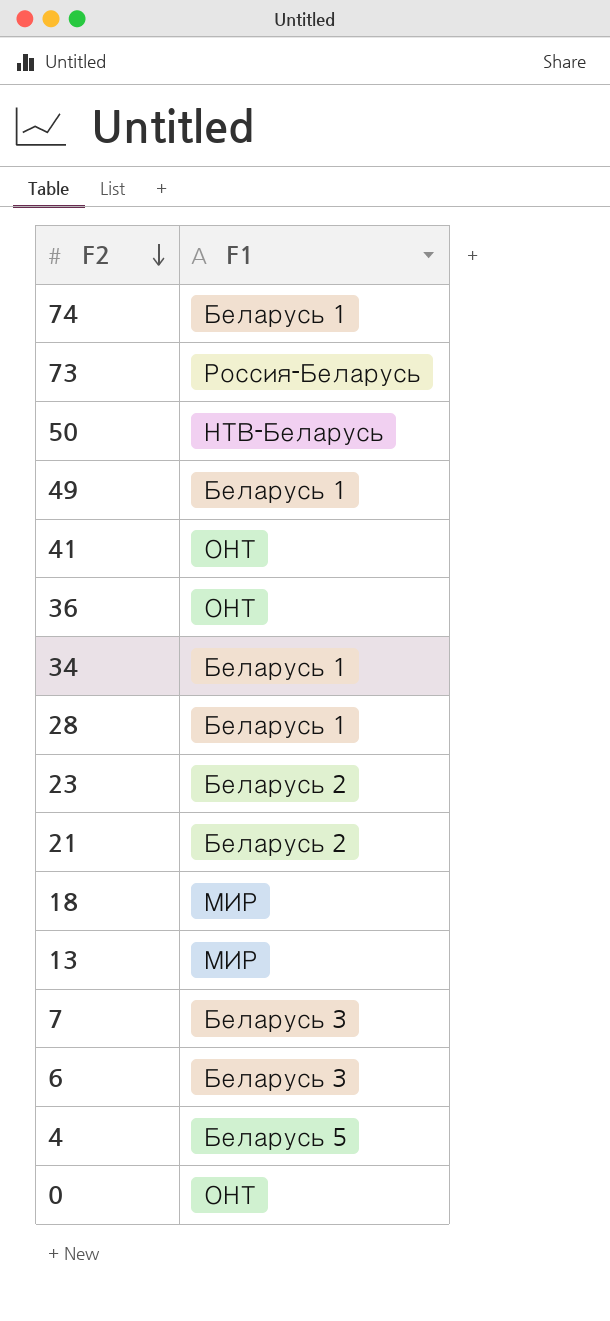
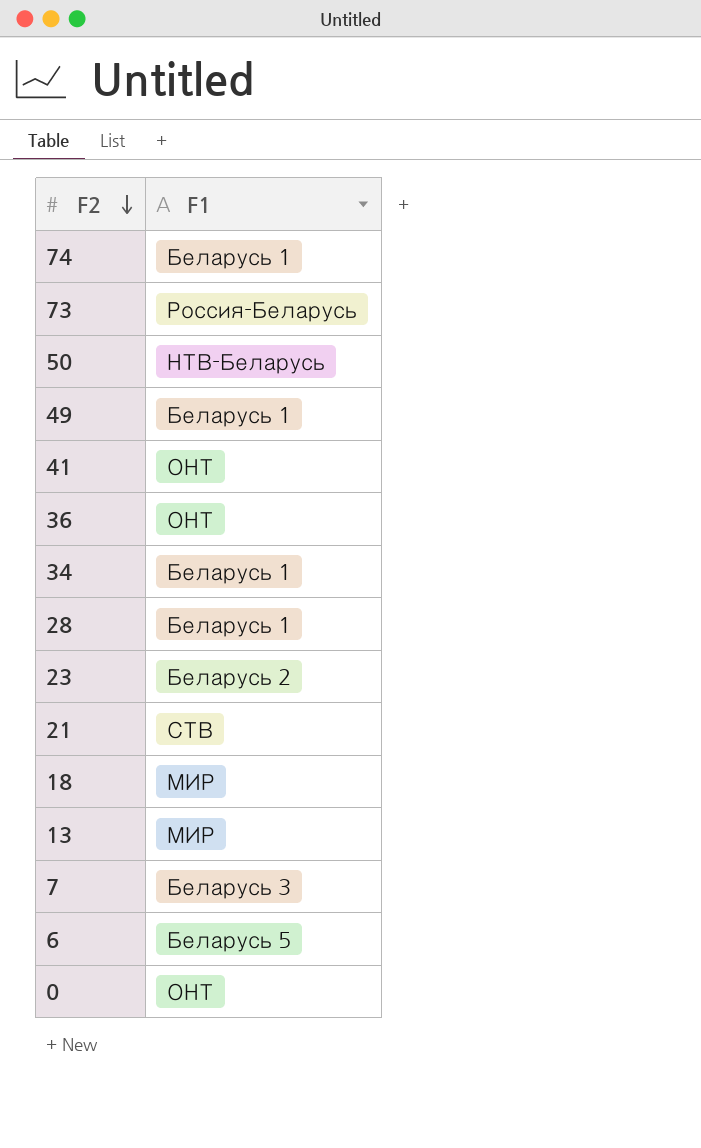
row 4: Беларусь 5 -> none
21 | F1: Беларусь 2 -> СТВ
6 | F1: Беларусь 3 -> Беларусь 5

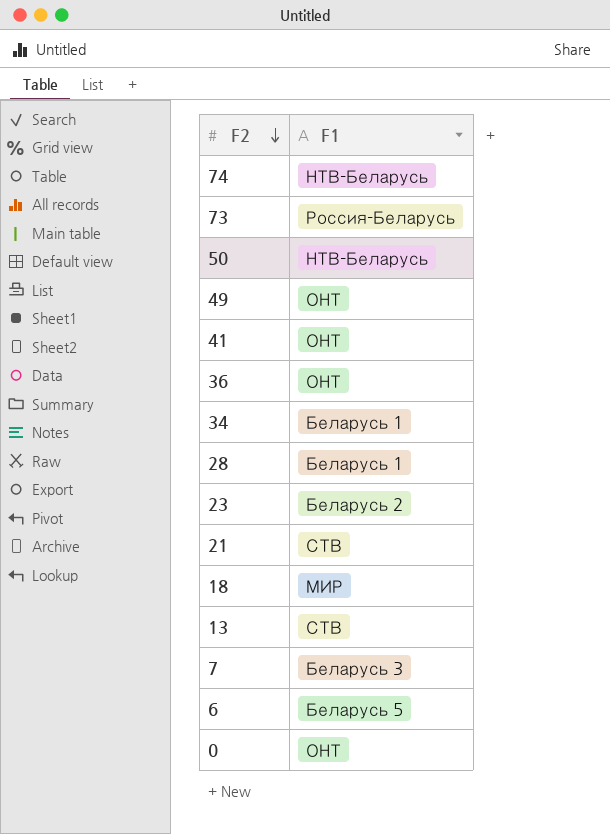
74 | F1: Беларусь 1 -> НТВ-Беларусь
49 | F1: Беларусь 1 -> ОНТ
13 | F1: МИР -> СТВ

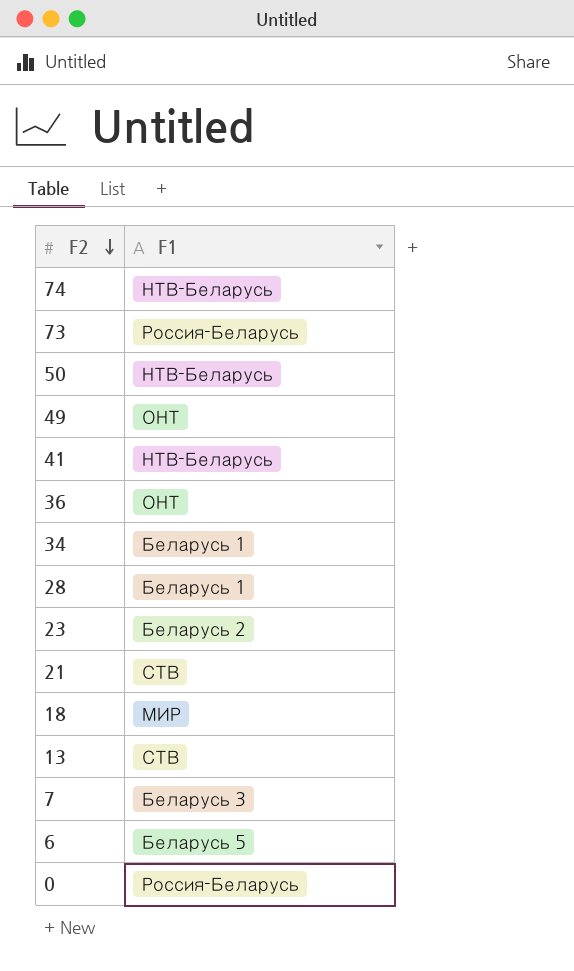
41 | F1: ОНТ -> НТВ-Беларусь
0 | F1: ОНТ -> Россия-Беларусь

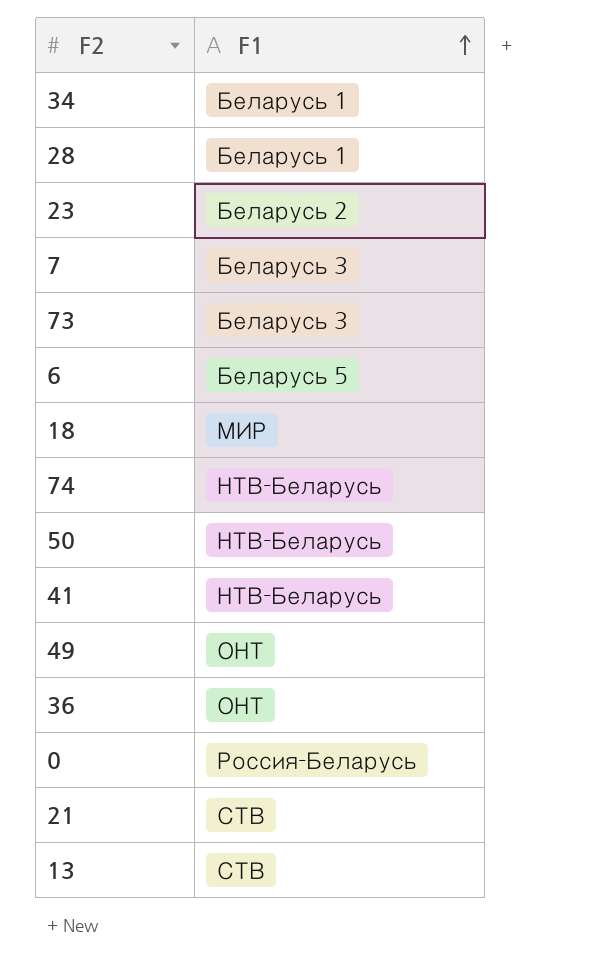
row order: F2 descending -> F1 ascending
73 | F1: Россия-Беларусь -> Беларусь 3

